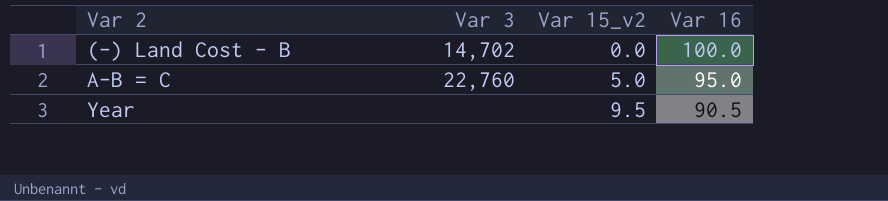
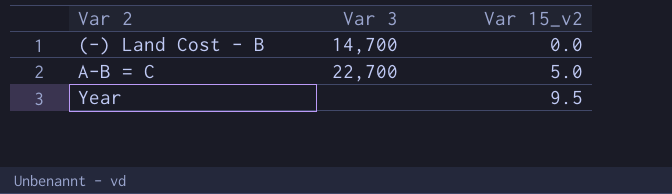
column Var 16 | position: 4 -> none
(-) Land Cost - B | Var 3: 14,702 -> 14,700
A-B = C | Var 3: 22,760 -> 22,700

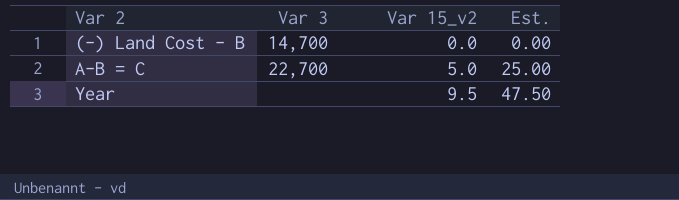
column Est. | formula: none -> [Var 15_v2] * 5

